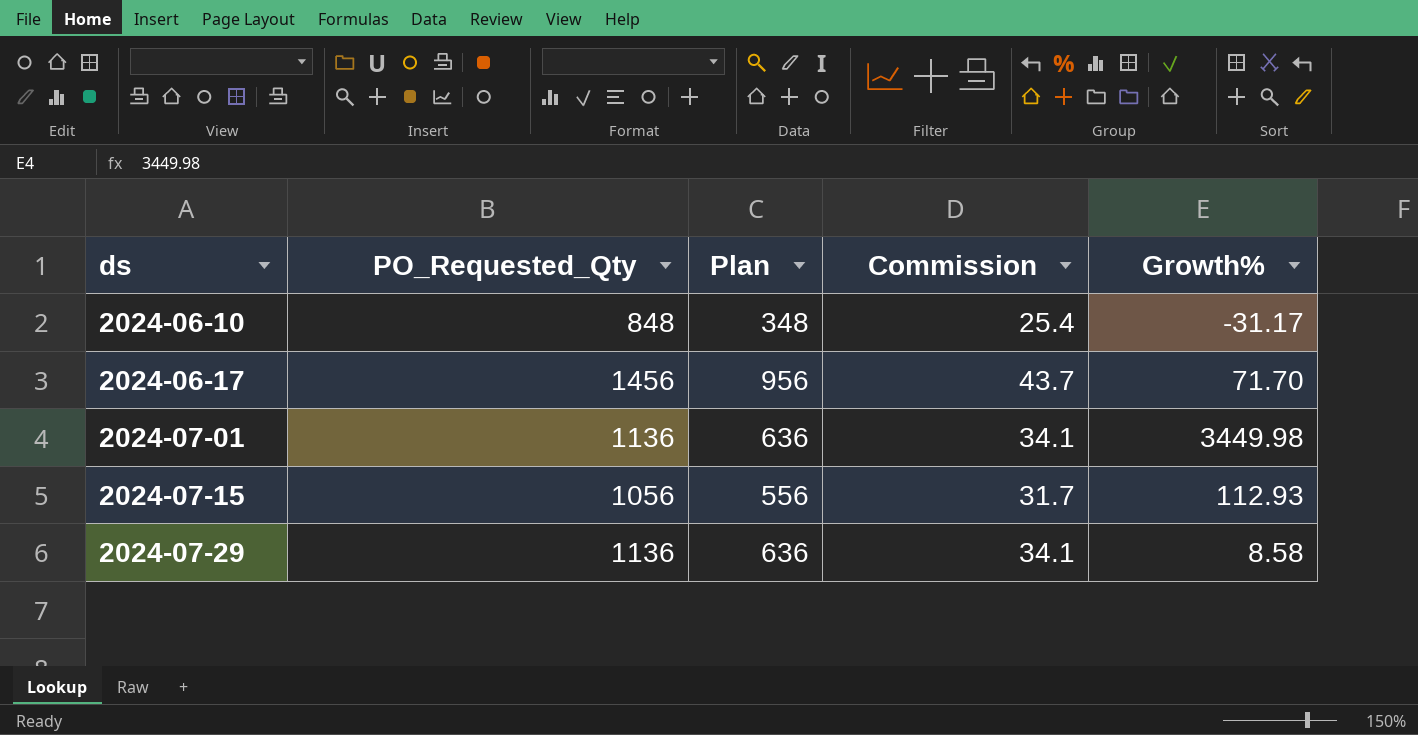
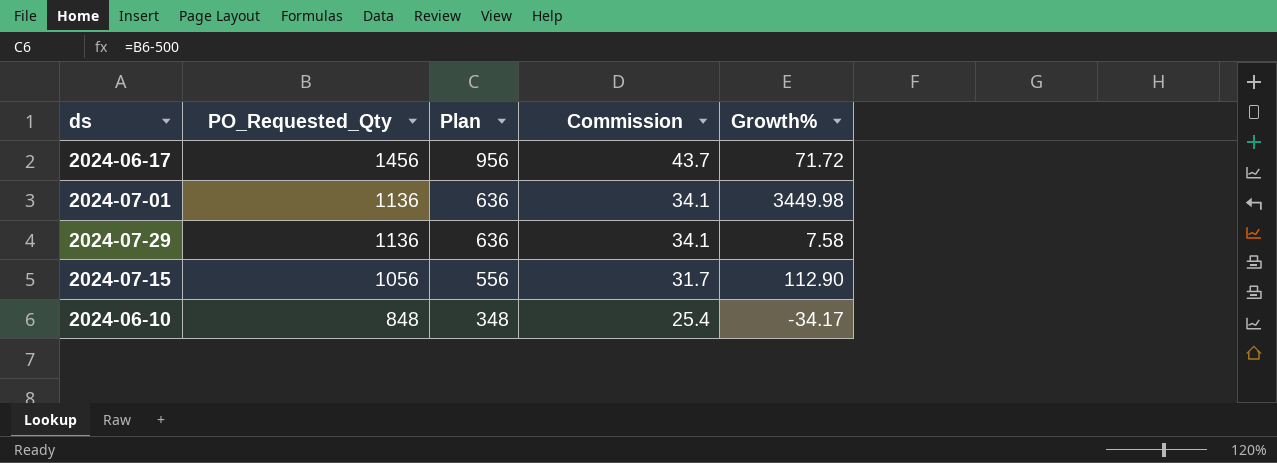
row order: ds ascending -> PO_Requested_Qty descending
2024-06-17 | Growth%: 71.70 -> 71.72
2024-07-29 | Growth%: 8.58 -> 7.58
2024-07-15 | Growth%: 112.93 -> 112.90
2024-06-10 | Growth%: -31.17 -> -34.17

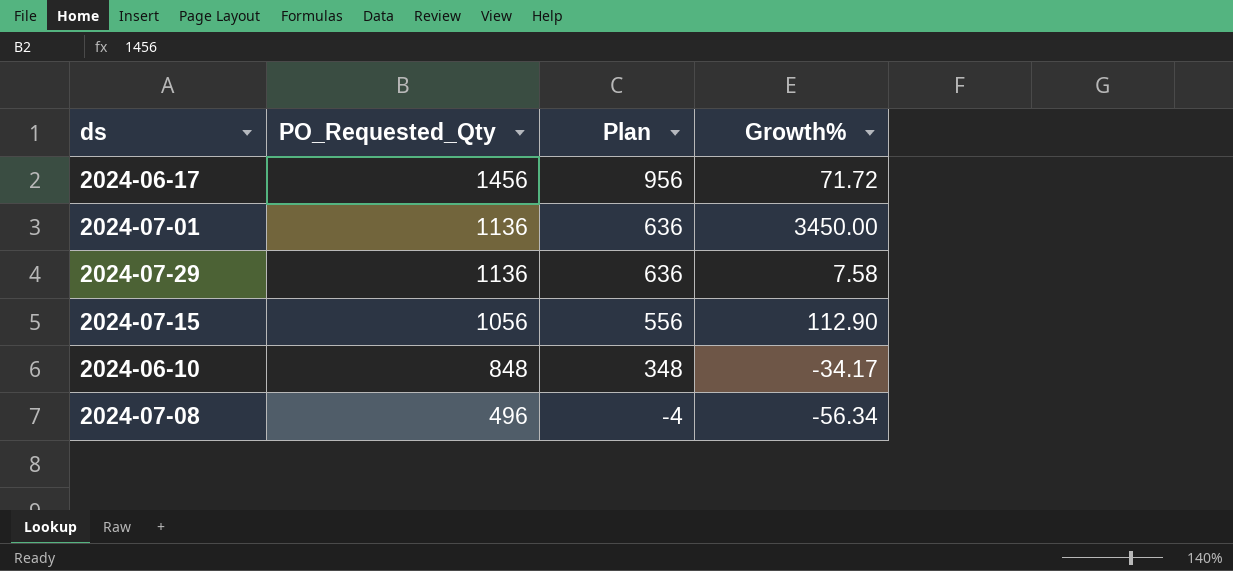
column Commission | formula: [PO_Requested_Qty] * 0.03 -> none
2024-07-01 | Growth%: 3449.98 -> 3450.00
row 2024-07-08: none -> 496 | -4 | -56.34

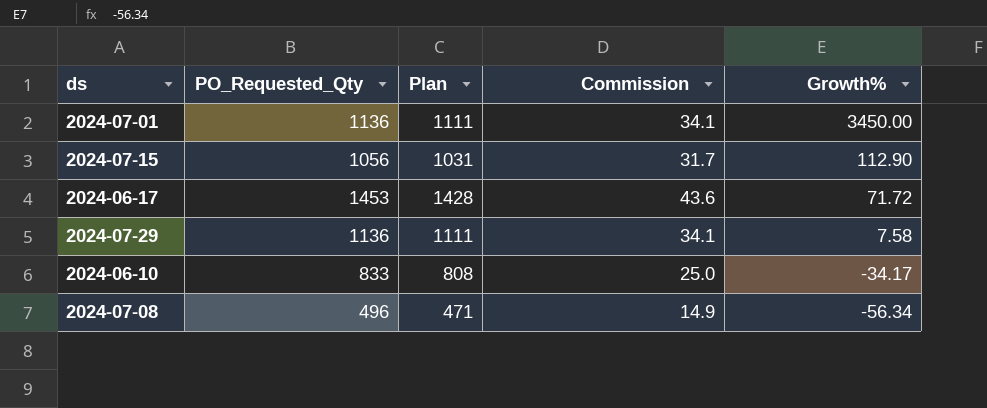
row order: PO_Requested_Qty descending -> Growth% descending
column Plan | formula: [PO_Requested_Qty] - 500 -> [PO_Requested_Qty] - 25
column Commission | formula: none -> [PO_Requested_Qty] * 0.03
2024-06-17 | PO_Requested_Qty: 1456 -> 1453
2024-06-10 | PO_Requested_Qty: 848 -> 833

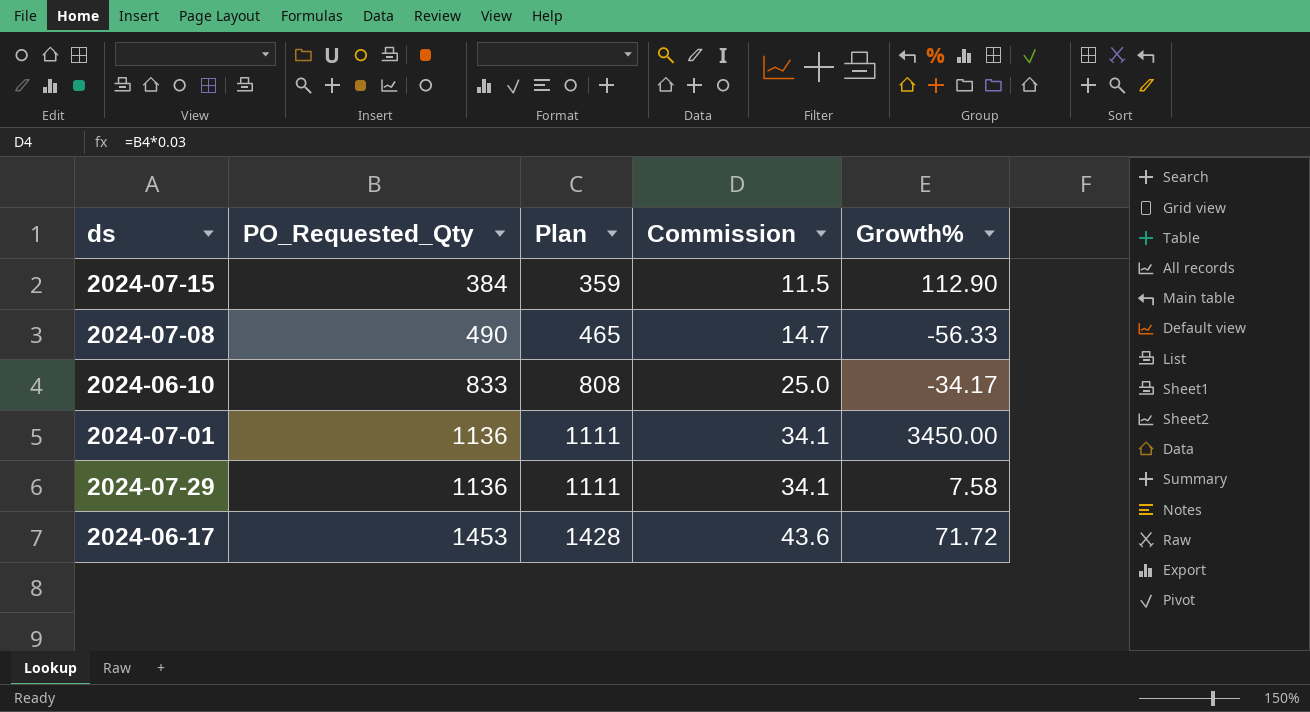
row order: Growth% descending -> PO_Requested_Qty ascending
2024-07-15 | PO_Requested_Qty: 1056 -> 384
2024-07-15 | Plan: 1031 -> 359
2024-07-15 | Commission: 31.7 -> 11.5
2024-07-08 | PO_Requested_Qty: 496 -> 490
2024-07-08 | Plan: 471 -> 465
2024-07-08 | Commission: 14.9 -> 14.7
2024-07-08 | Growth%: -56.34 -> -56.33

